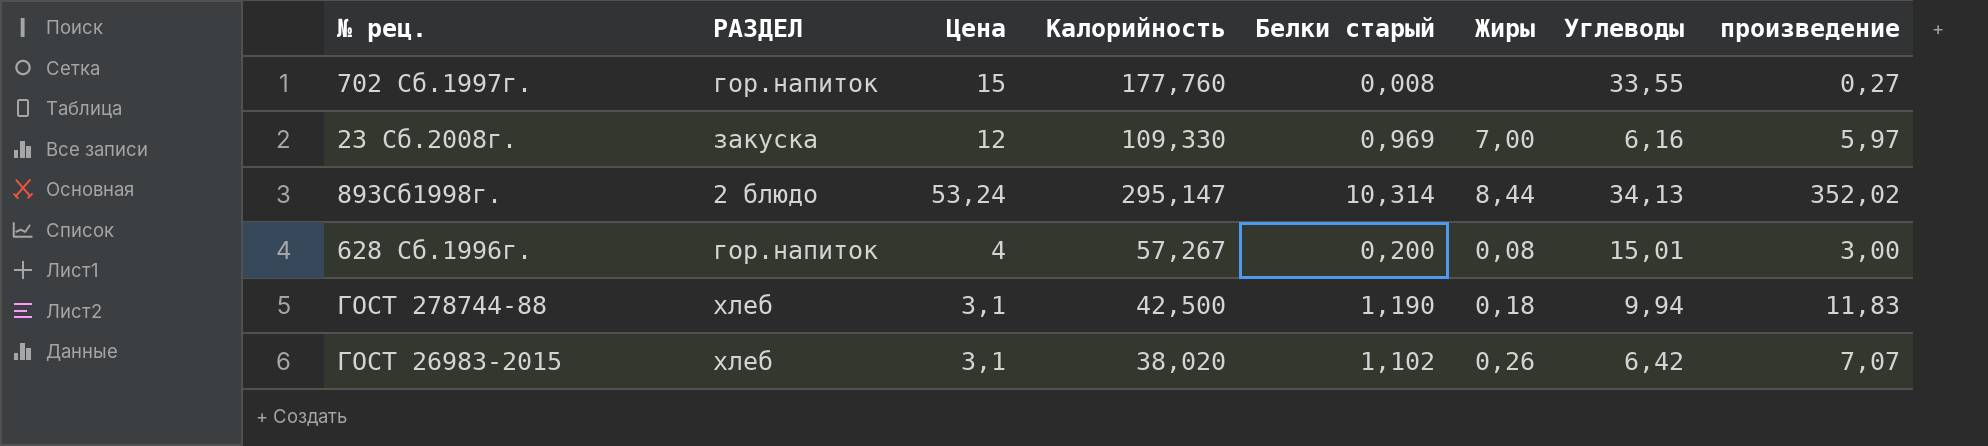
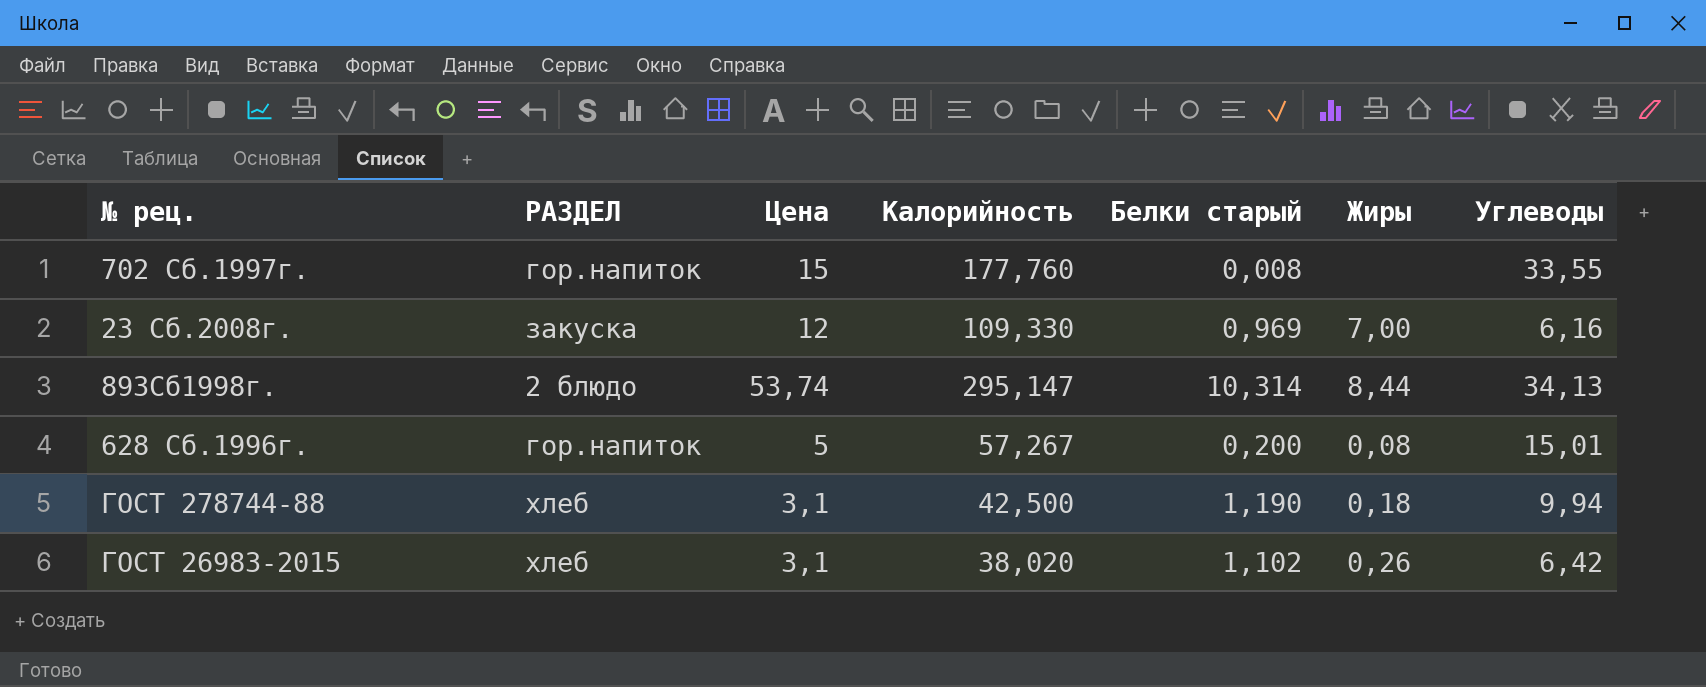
column произведение | formula: [Белки старый] * [Углеводы] -> none
893Сб1998г. | Цена: 53,24 -> 53,74
628 Сб.1996г. | Цена: 4 -> 5

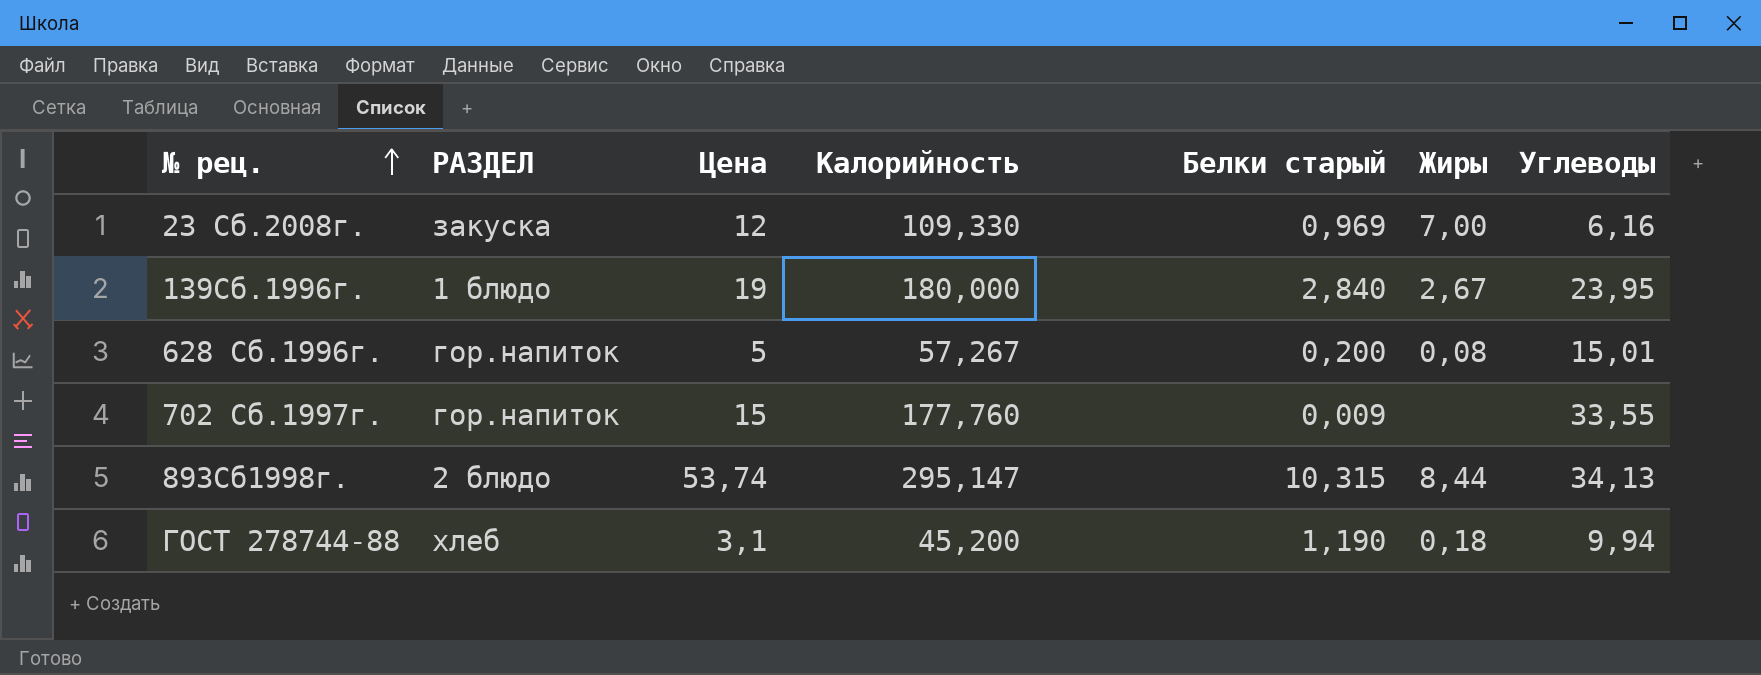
row order: none -> № рец. ascending
row ГОСТ 26983-2015: хлеб | 3,1 | 38,020 | 1,102 | 0,26 | 6,42 -> none
row 139Сб.1996г.: none -> 1 блюдо | 19 | 180,000 | 2,840 | 2,67 | 23,95
702 Сб.1997г. | Белки старый: 0,008 -> 0,009
893Сб1998г. | Белки старый: 10,314 -> 10,315
ГОСТ 278744-88 | Калорийность: 42,500 -> 45,200

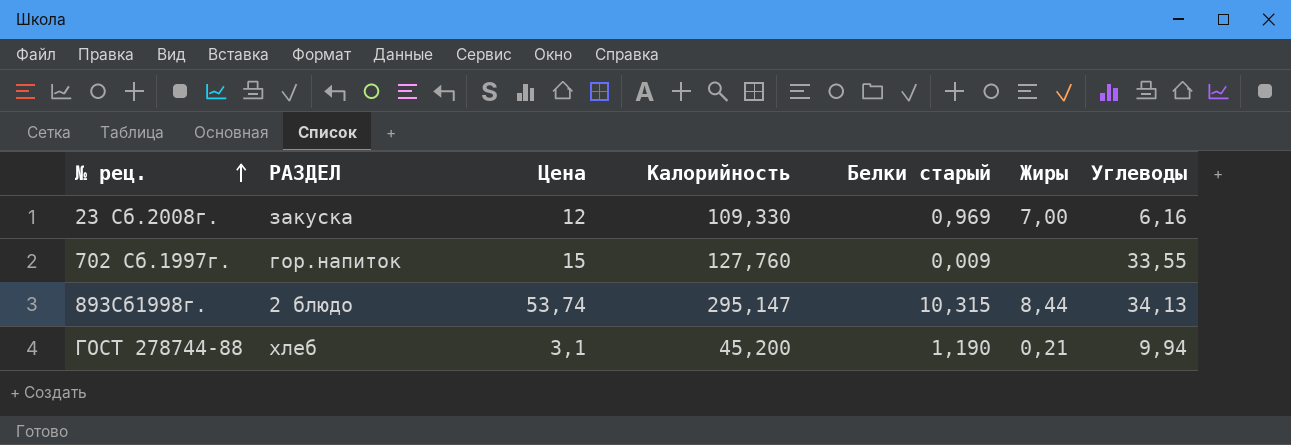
row 139Сб.1996г.: 1 блюдо | 19 | 180,000 | 2,840 | 2,67 | 23,95 -> none
row 628 Сб.1996г.: гор.напиток | 5 | 57,267 | 0,200 | 0,08 | 15,01 -> none
702 Сб.1997г. | Калорийность: 177,760 -> 127,760
ГОСТ 278744-88 | Жиры: 0,18 -> 0,21

